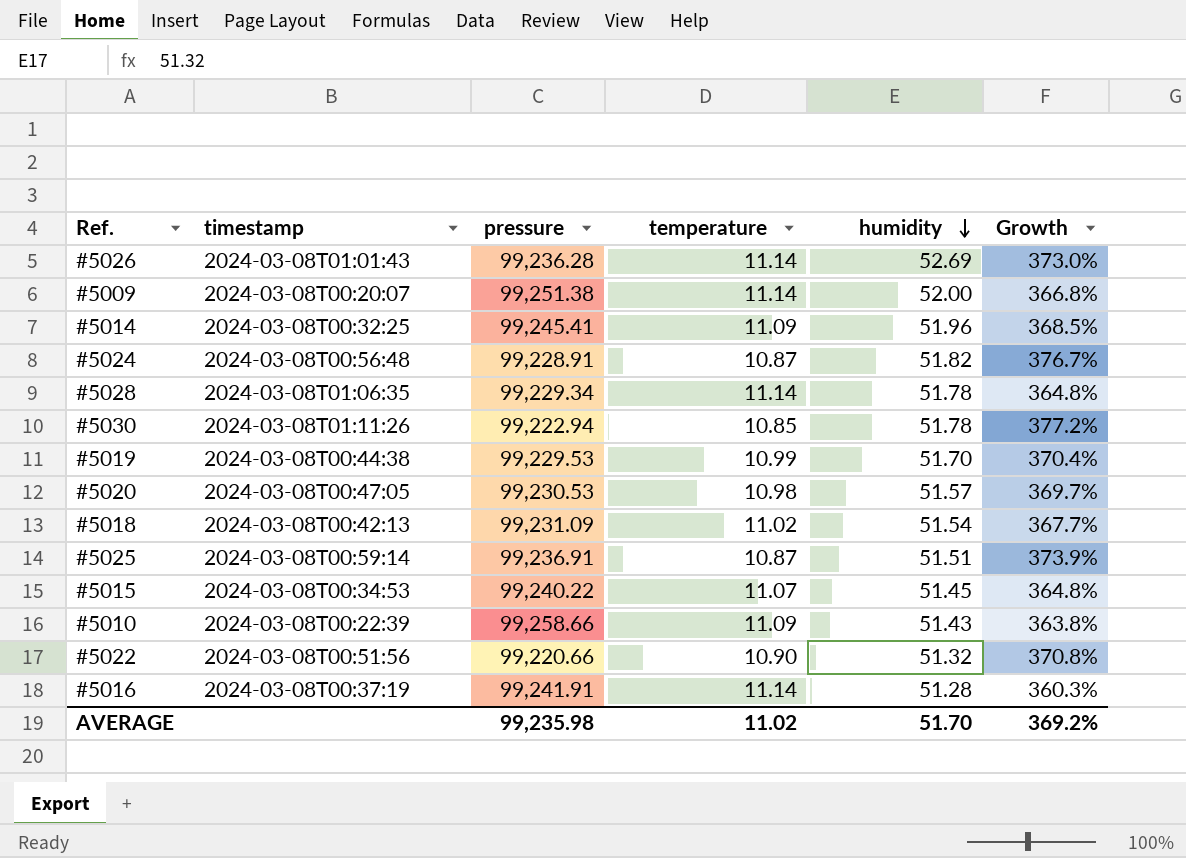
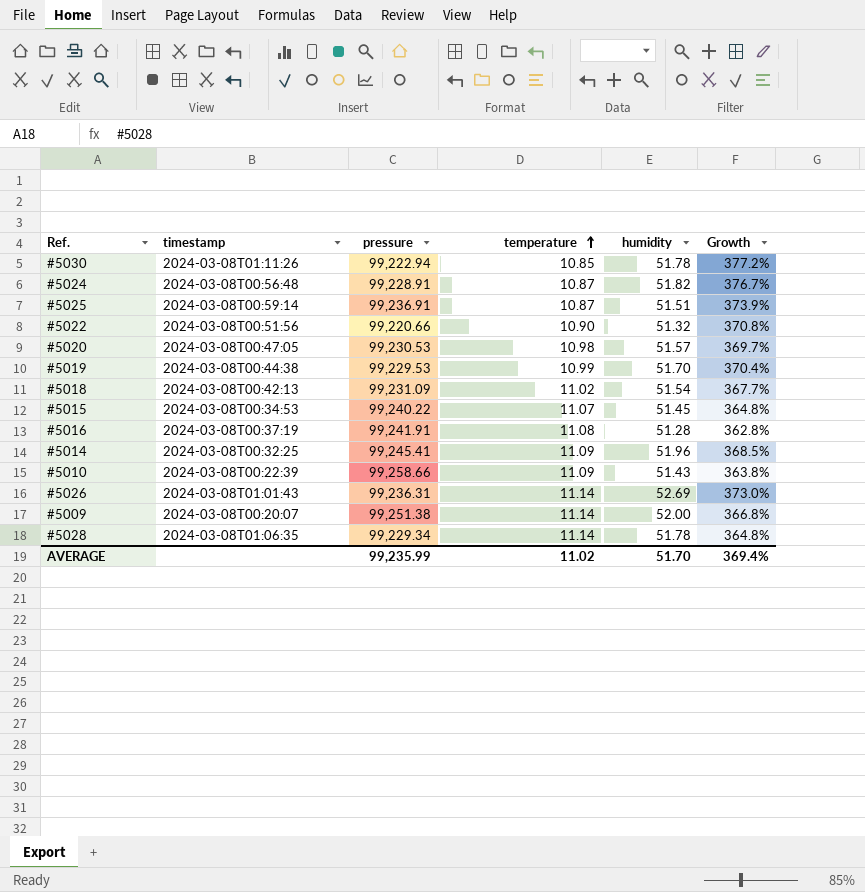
row order: humidity descending -> temperature ascending
#5016 | temperature: 11.14 -> 11.08
#5016 | Growth: 360.3% -> 362.8%
#5026 | pressure: 99,236.28 -> 99,236.31
AVERAGE | pressure: 99,235.98 -> 99,235.99
AVERAGE | Growth: 369.2% -> 369.4%

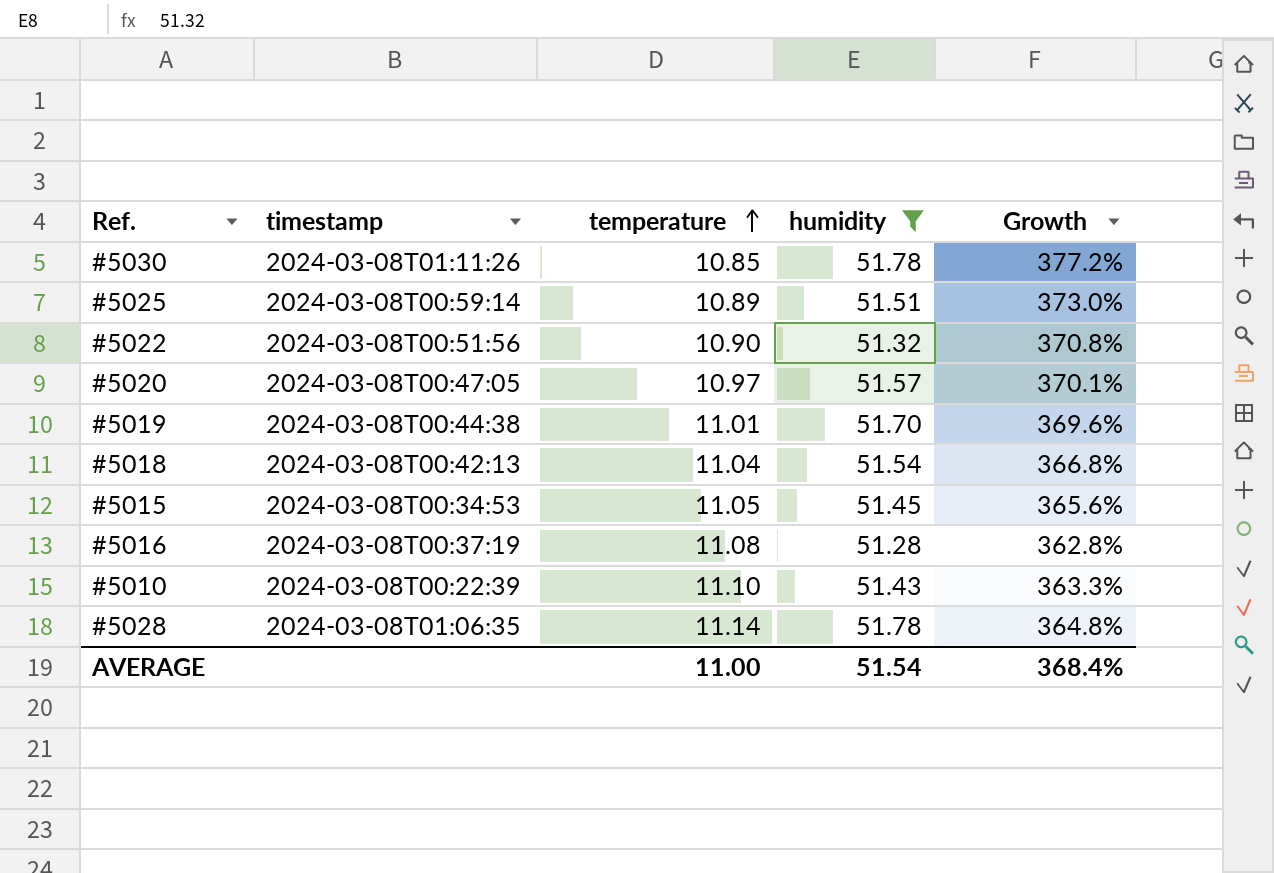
filter: none -> humidity <= 51.78
column pressure | position: 3 -> none
#5025 | temperature: 10.87 -> 10.89
#5025 | Growth: 373.9% -> 373.0%
#5020 | temperature: 10.98 -> 10.97
#5020 | Growth: 369.7% -> 370.1%
#5019 | temperature: 10.99 -> 11.01
#5019 | Growth: 370.4% -> 369.6%
#5018 | temperature: 11.02 -> 11.04
#5018 | Growth: 367.7% -> 366.8%
#5015 | temperature: 11.07 -> 11.05
#5015 | Growth: 364.8% -> 365.6%
#5010 | temperature: 11.09 -> 11.10
#5010 | Growth: 363.8% -> 363.3%
AVERAGE | temperature: 11.02 -> 11.00
AVERAGE | humidity: 51.70 -> 51.54
AVERAGE | Growth: 369.4% -> 368.4%

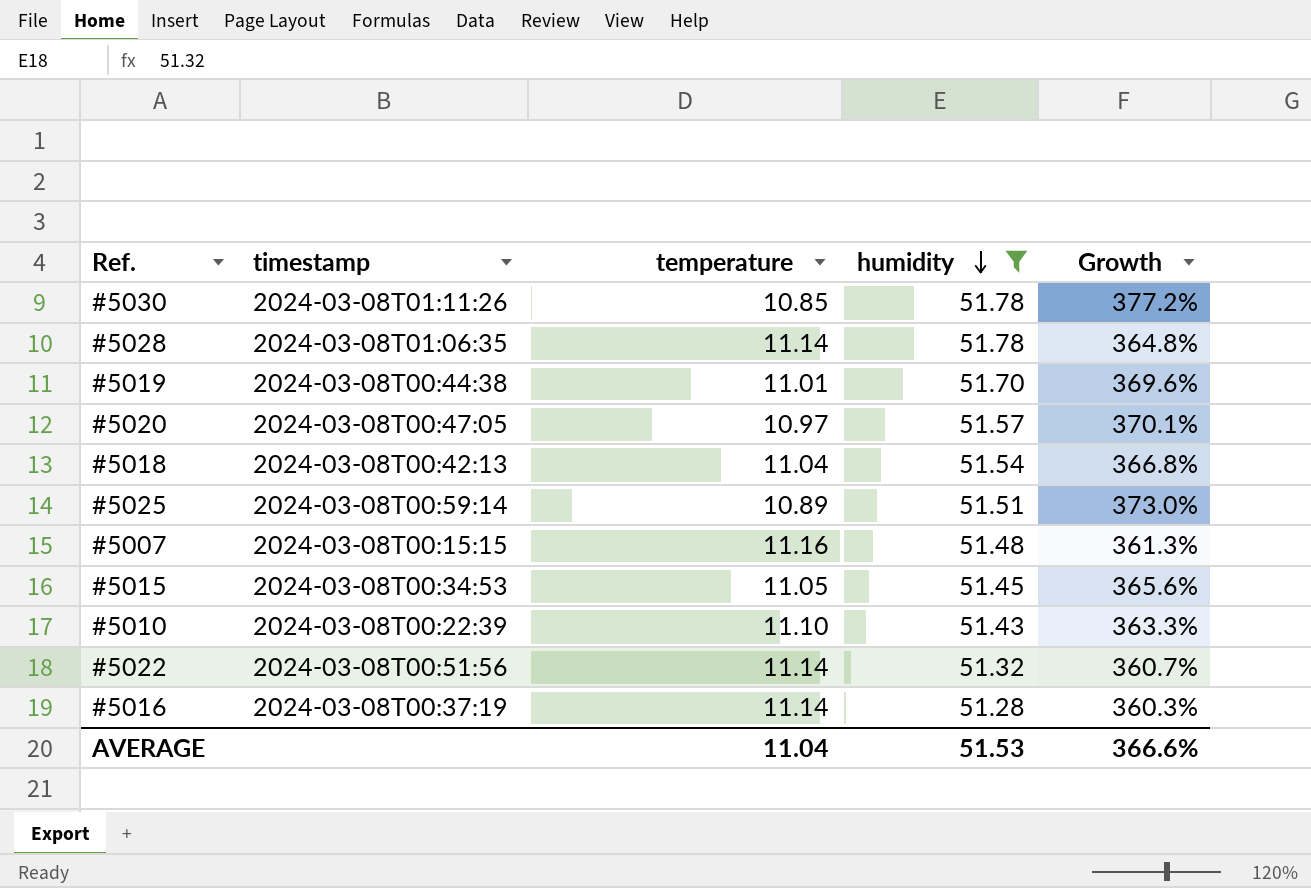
row order: temperature ascending -> humidity descending
row #5007: none -> 2024-03-08T00:15:15 | 11.16 | 51.48 | 361.3%
#5022 | temperature: 10.90 -> 11.14
#5022 | Growth: 370.8% -> 360.7%
#5016 | temperature: 11.08 -> 11.14
#5016 | Growth: 362.8% -> 360.3%
AVERAGE | temperature: 11.00 -> 11.04
AVERAGE | humidity: 51.54 -> 51.53
AVERAGE | Growth: 368.4% -> 366.6%

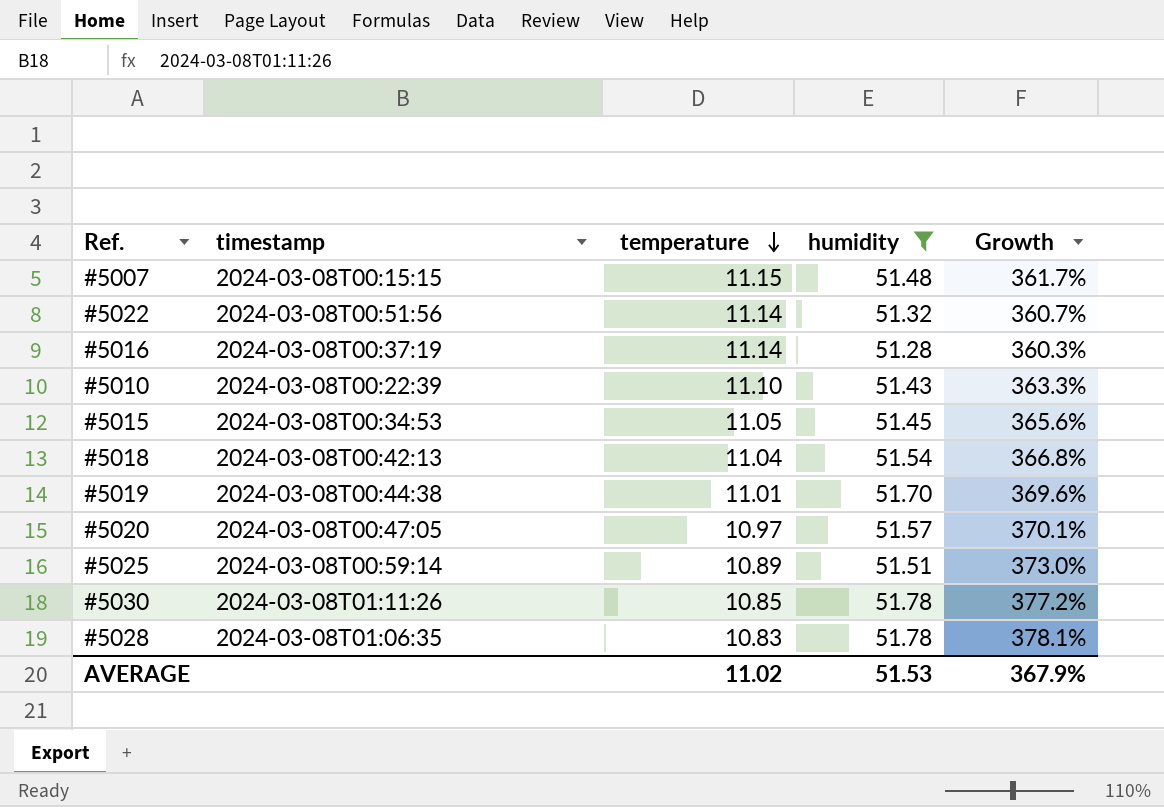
row order: humidity descending -> temperature descending
#5007 | temperature: 11.16 -> 11.15
#5007 | Growth: 361.3% -> 361.7%
#5028 | temperature: 11.14 -> 10.83
#5028 | Growth: 364.8% -> 378.1%
AVERAGE | temperature: 11.04 -> 11.02
AVERAGE | Growth: 366.6% -> 367.9%

